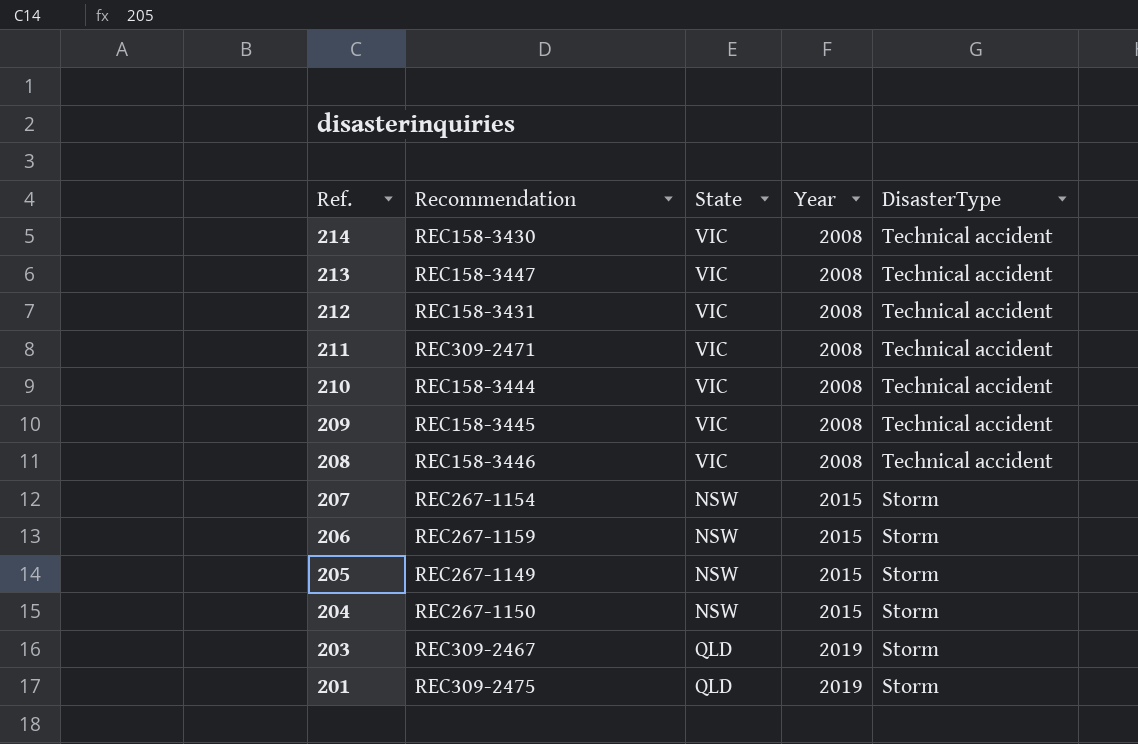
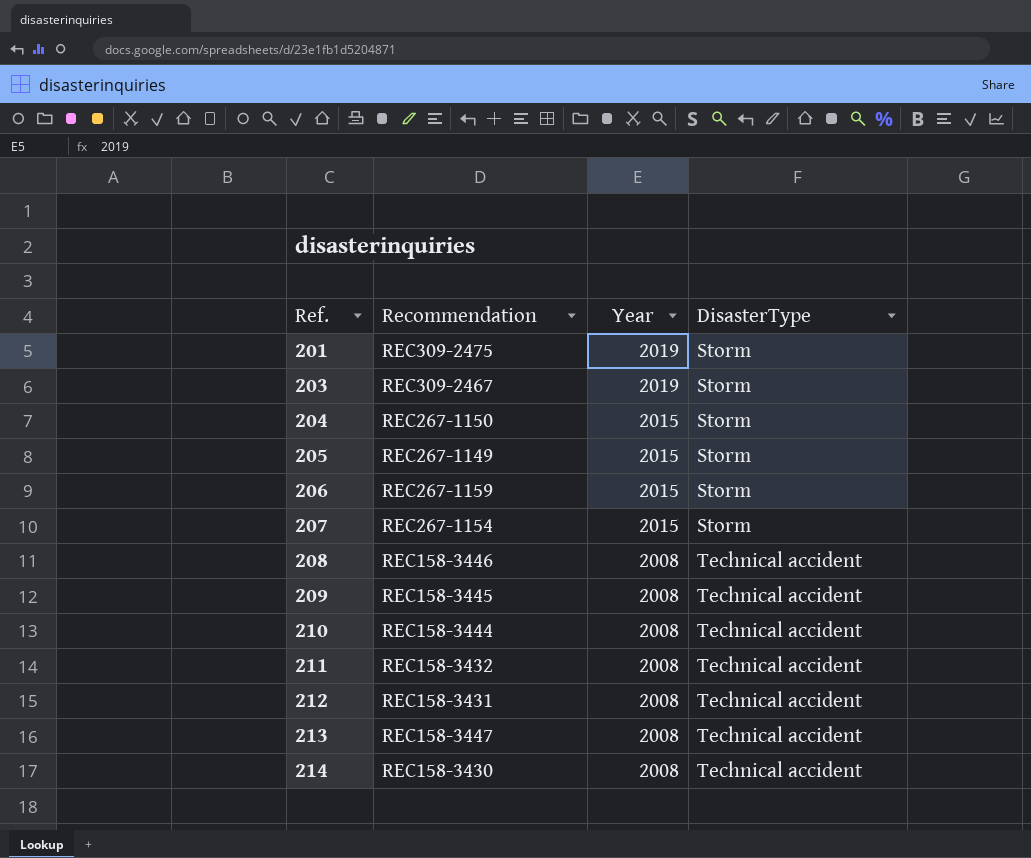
row order: Ref. descending -> Ref. ascending
column State | position: 3 -> none
211 | Recommendation: REC309-2471 -> REC158-3432

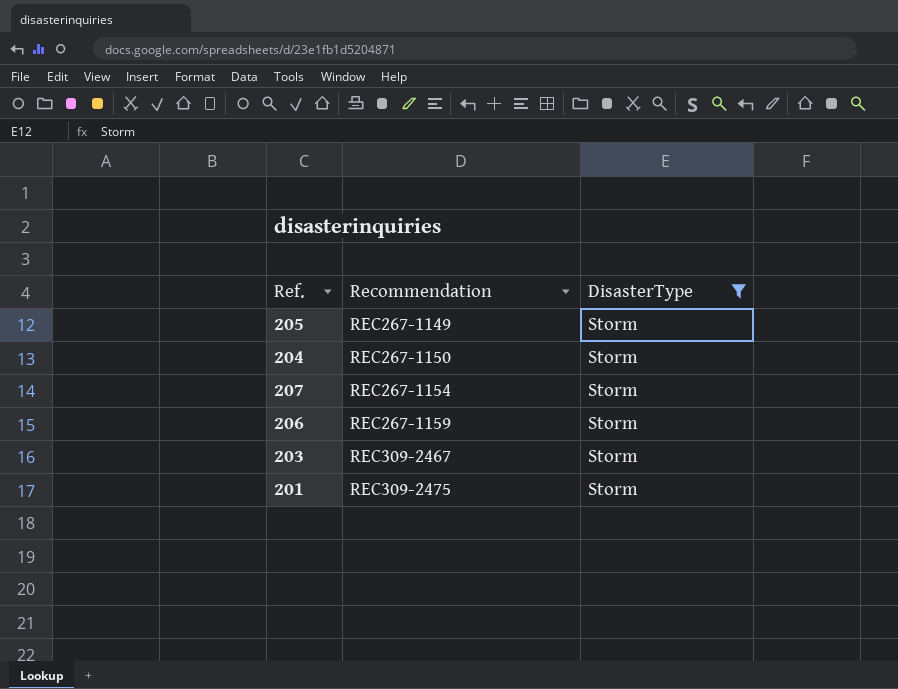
filter: none -> DisasterType = Storm
row order: Ref. ascending -> Recommendation ascending
column Year | position: 3 -> none

